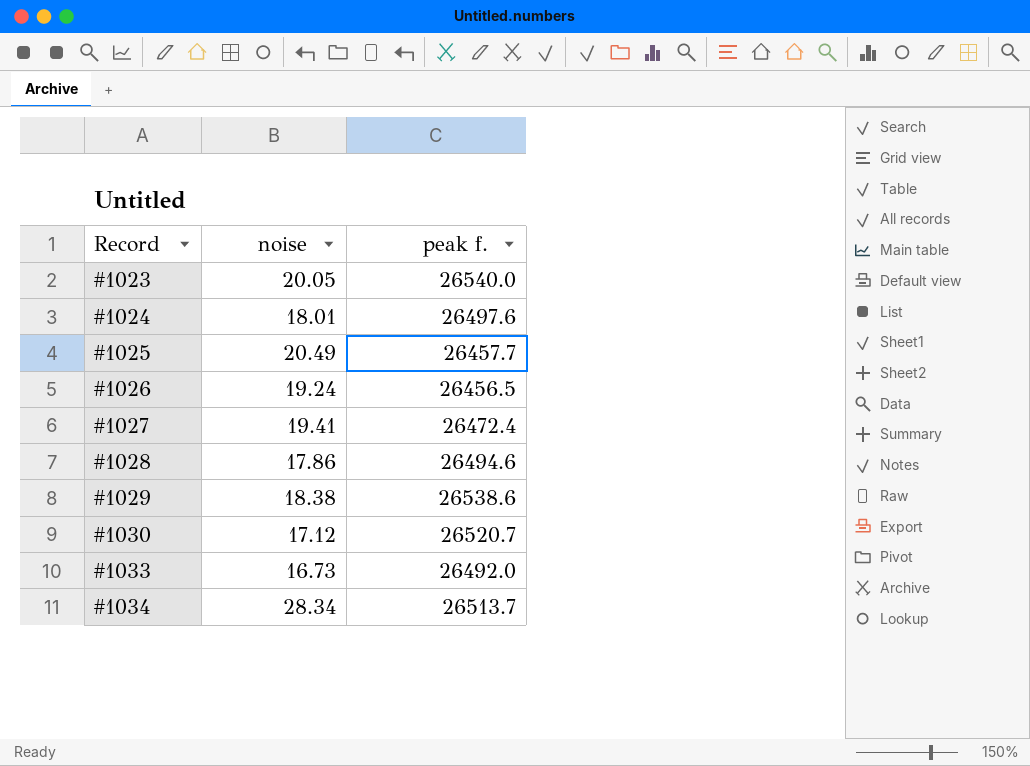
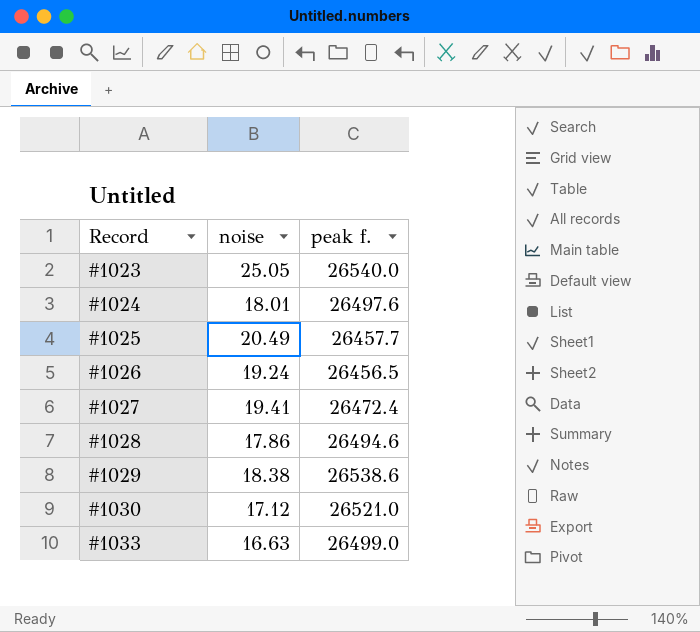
row #1034: 28.34 | 26513.7 -> none
#1023 | noise: 20.05 -> 25.05
#1030 | peak f.: 26520.7 -> 26521.0
#1033 | noise: 16.73 -> 16.63
#1033 | peak f.: 26492.0 -> 26499.0

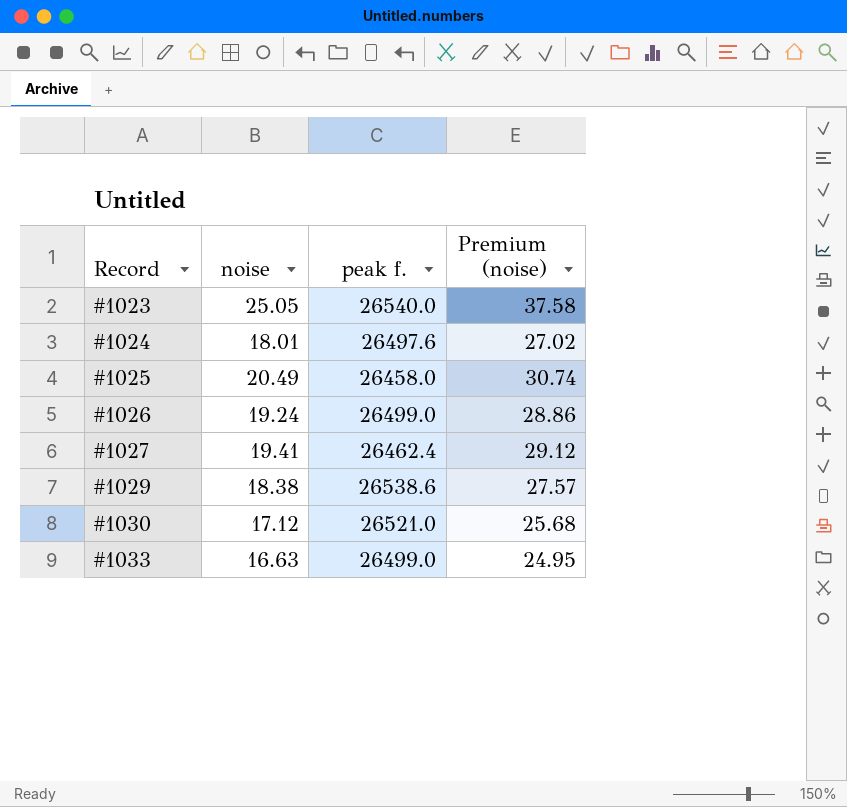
column Premium (noise) | formula: none -> [noise] * 1.5
row #1028: 17.86 | 26494.6 -> none
#1025 | peak f.: 26457.7 -> 26458.0
#1026 | peak f.: 26456.5 -> 26499.0
#1027 | peak f.: 26472.4 -> 26462.4

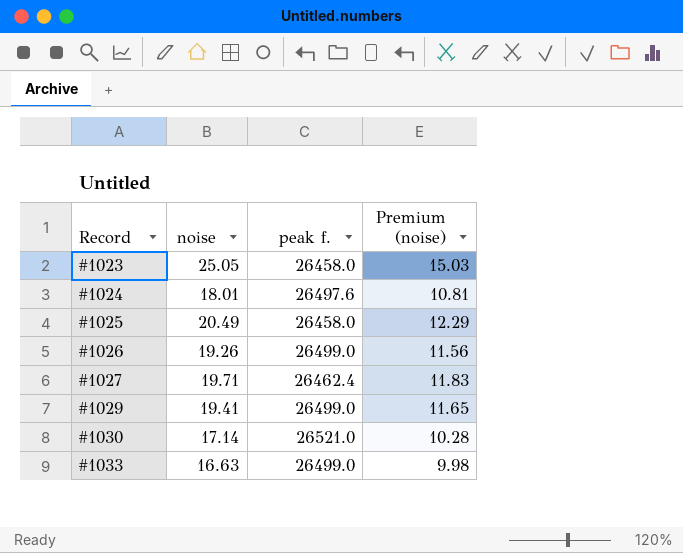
column Premium (noise) | formula: [noise] * 1.5 -> [noise] * 0.6
#1023 | peak f.: 26540.0 -> 26458.0
#1026 | noise: 19.24 -> 19.26
#1027 | noise: 19.41 -> 19.71
#1029 | noise: 18.38 -> 19.41
#1029 | peak f.: 26538.6 -> 26499.0
#1030 | noise: 17.12 -> 17.14

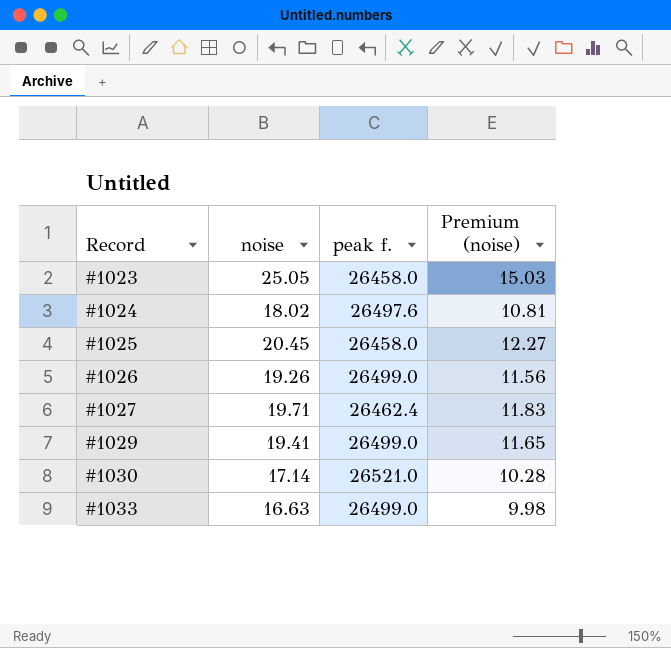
#1024 | noise: 18.01 -> 18.02
#1025 | noise: 20.49 -> 20.45
#1025 | Premium (noise): 12.29 -> 12.27

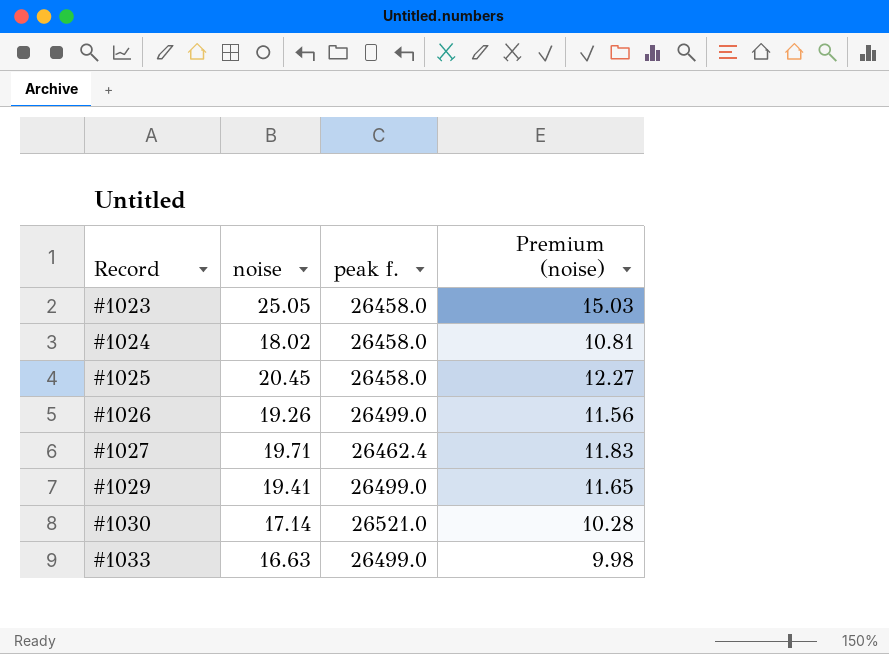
#1024 | peak f.: 26497.6 -> 26458.0

